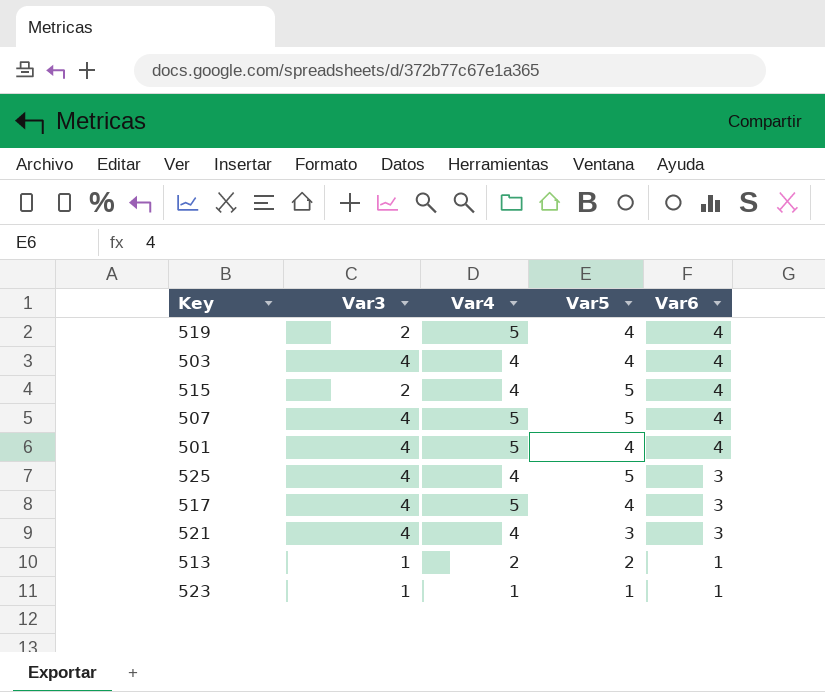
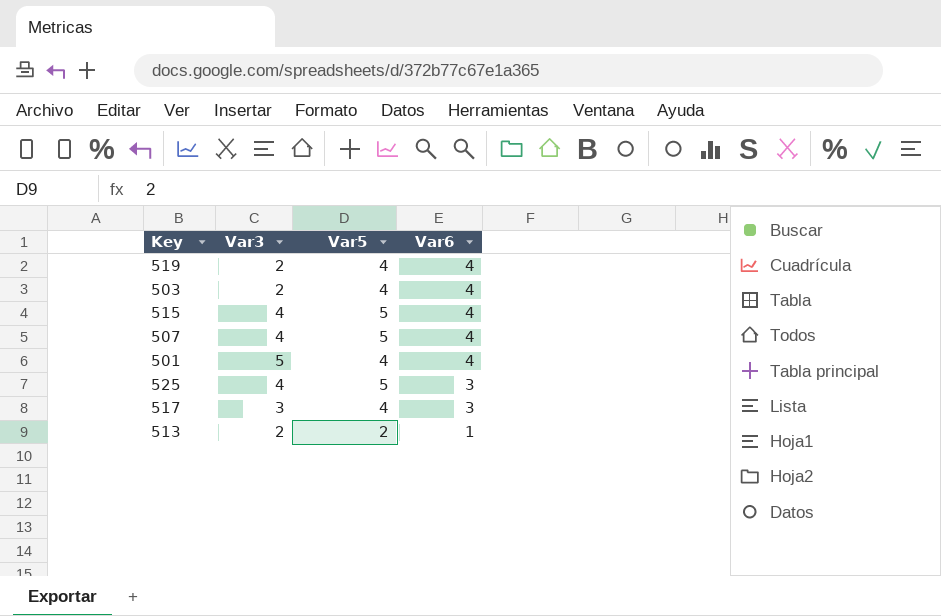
column Var4 | position: 3 -> none
row 521: 4 | 4 | 3 | 3 -> none
row 523: 1 | 1 | 1 | 1 -> none
503 | Var3: 4 -> 2
515 | Var3: 2 -> 4
501 | Var3: 4 -> 5
517 | Var3: 4 -> 3
513 | Var3: 1 -> 2

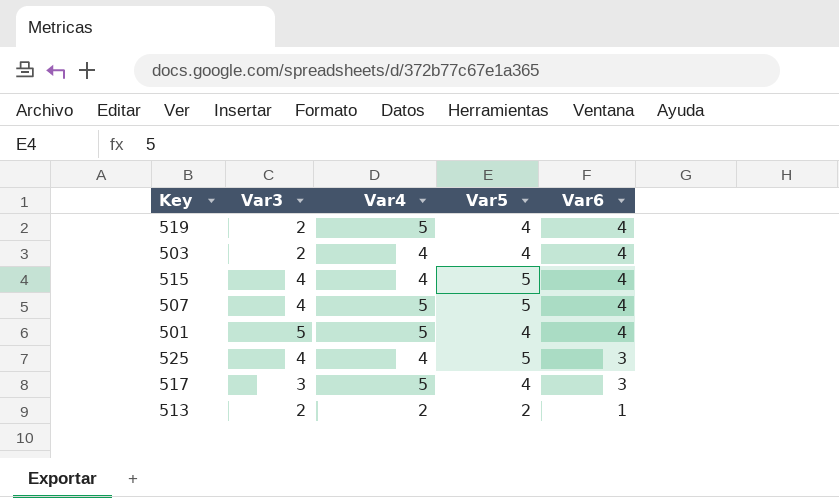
column Var4 | position: none -> 3

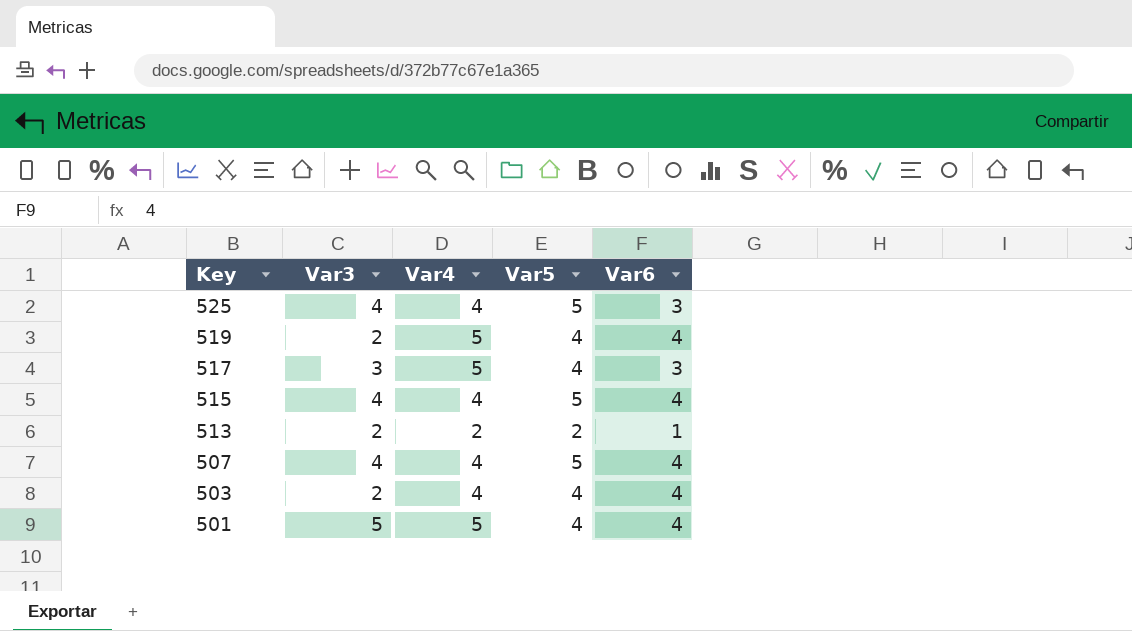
row order: Var6 descending -> Key descending
507 | Var4: 5 -> 4

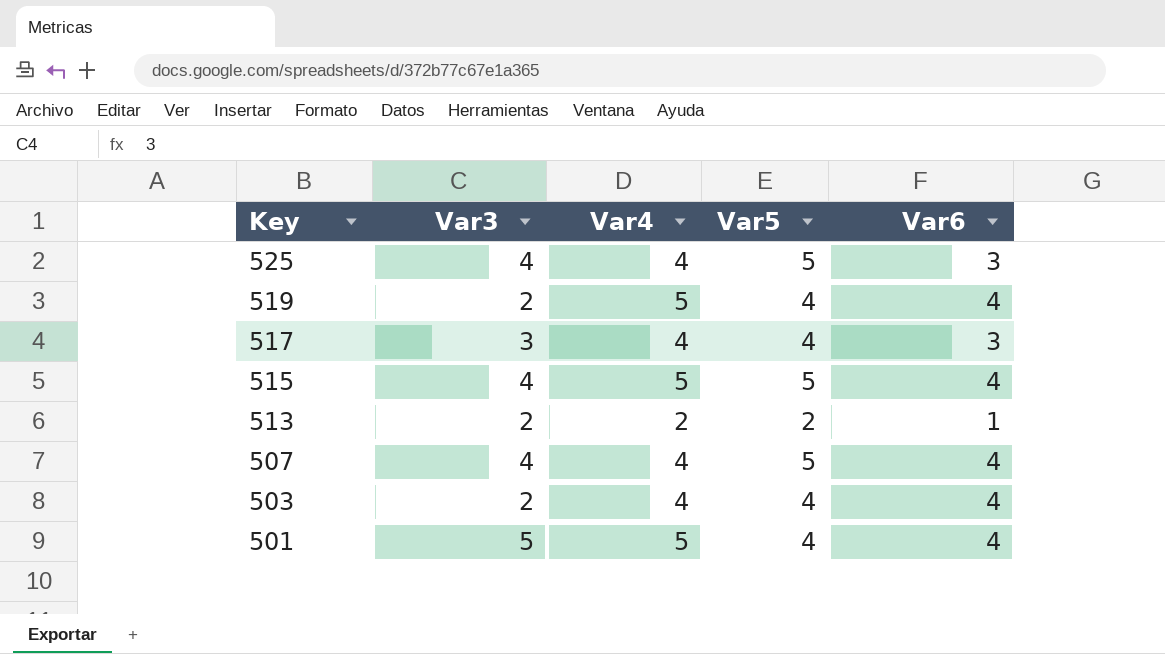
517 | Var4: 5 -> 4
515 | Var4: 4 -> 5

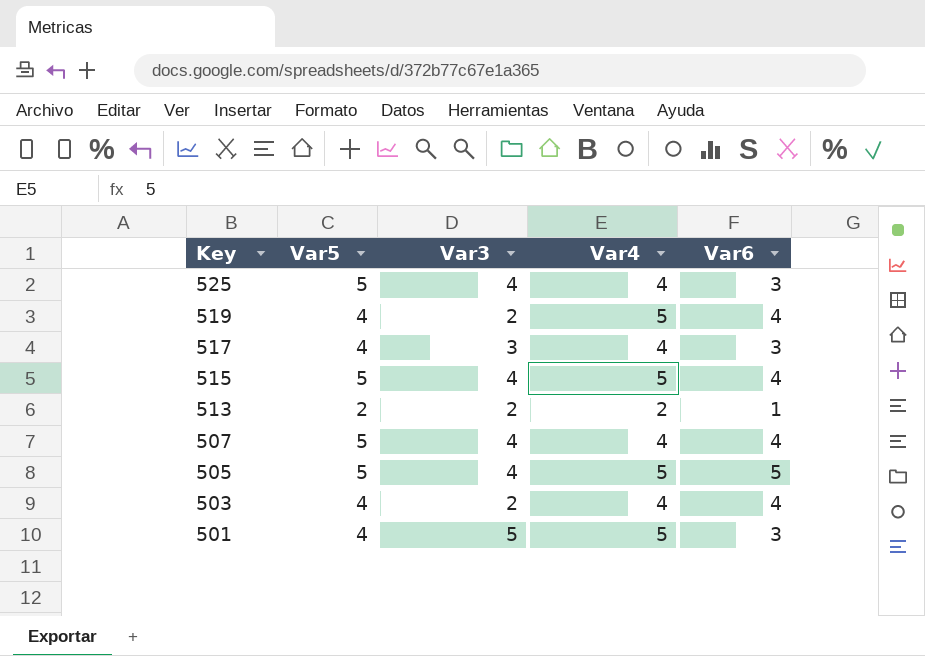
column Var5 | position: 4 -> 2
row 505: none -> 5 | 4 | 5 | 5
501 | Var6: 4 -> 3

